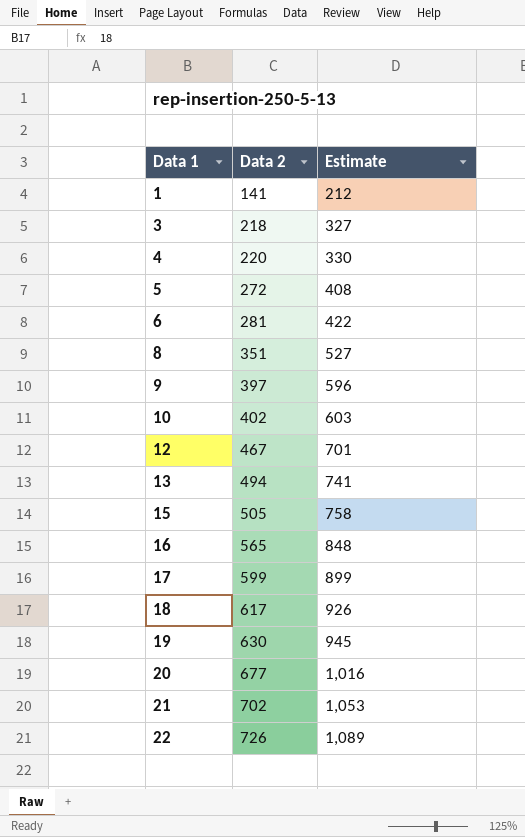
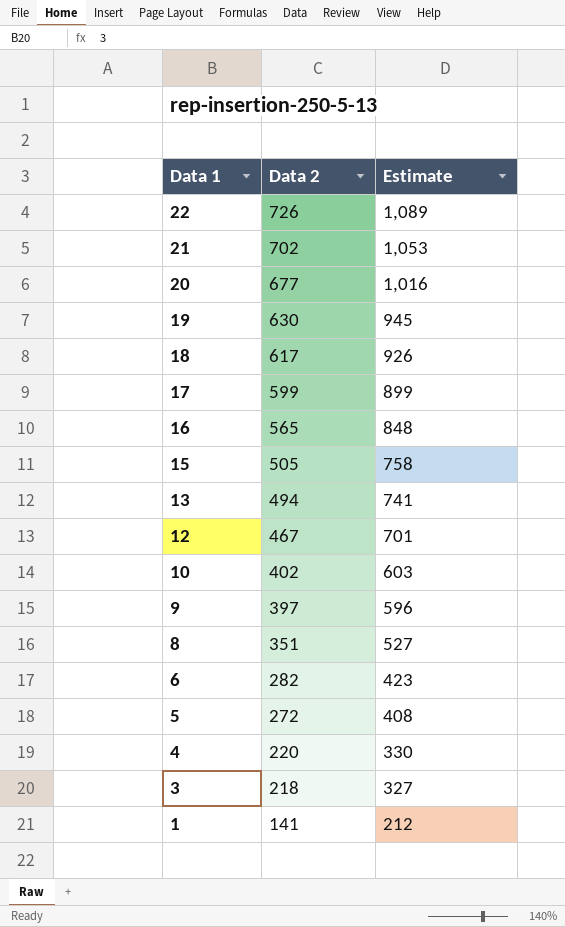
row order: Data 1 ascending -> Data 1 descending
6 | Data 2: 281 -> 282
6 | Estimate: 422 -> 423

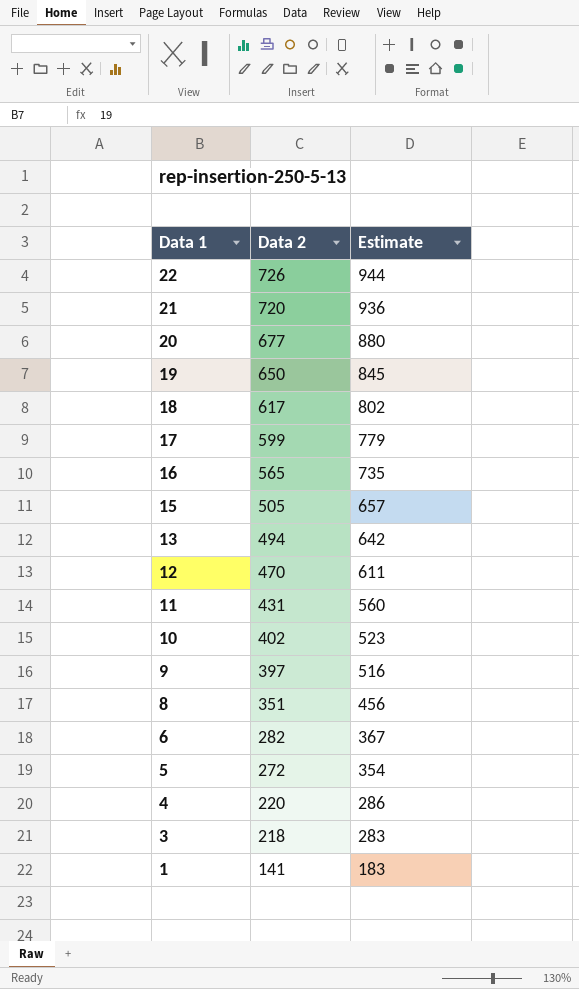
column Estimate | formula: [Data 2] * 1.5 -> [Data 2] * 1.3
21 | Data 2: 702 -> 720
19 | Data 2: 630 -> 650
12 | Data 2: 467 -> 470
row 11: none -> 431 | 560

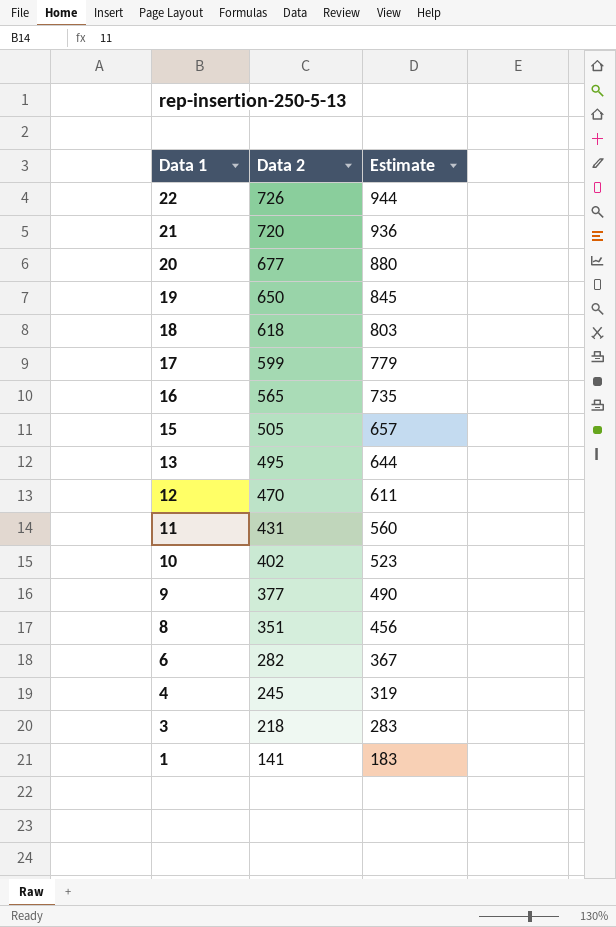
row 5: 272 | 354 -> none
18 | Data 2: 617 -> 618
18 | Estimate: 802 -> 803
13 | Data 2: 494 -> 495
13 | Estimate: 642 -> 644
9 | Data 2: 397 -> 377
9 | Estimate: 516 -> 490
4 | Data 2: 220 -> 245
4 | Estimate: 286 -> 319

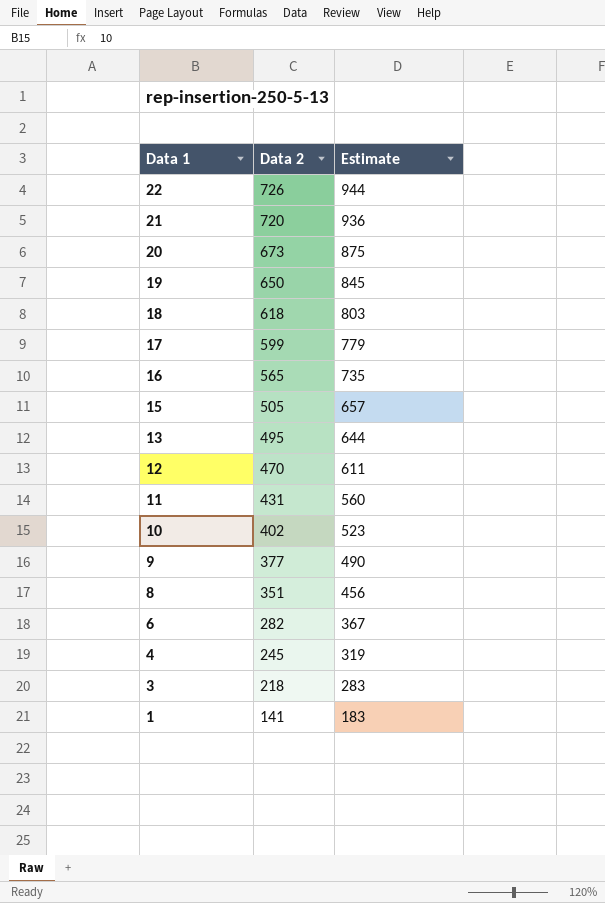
20 | Data 2: 677 -> 673
20 | Estimate: 880 -> 875

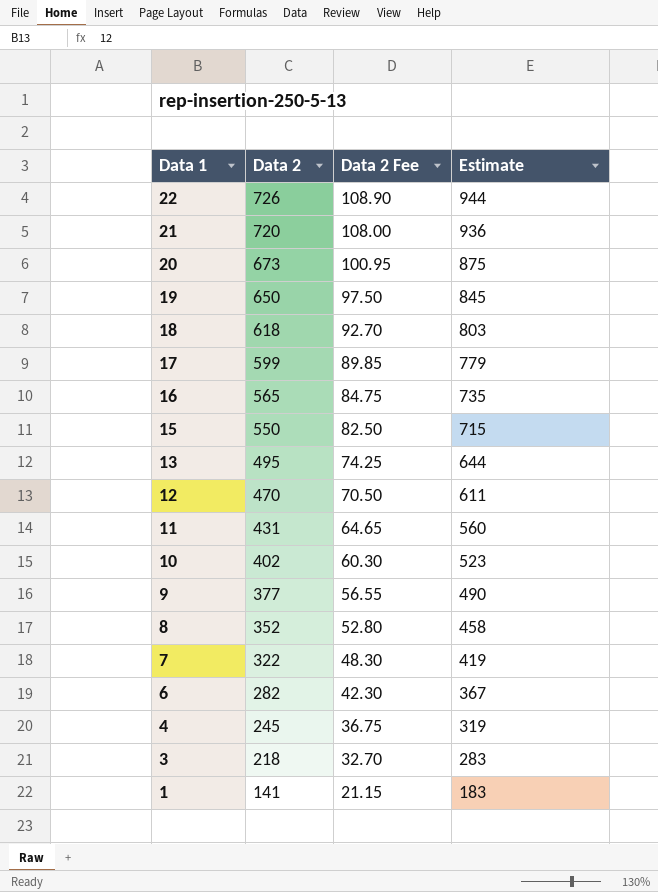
column Data 2 Fee | formula: none -> [Data 2] * 0.15
15 | Data 2: 505 -> 550
15 | Estimate: 657 -> 715
8 | Data 2: 351 -> 352
8 | Estimate: 456 -> 458
row 7: none -> 322 | 48.30 | 419

